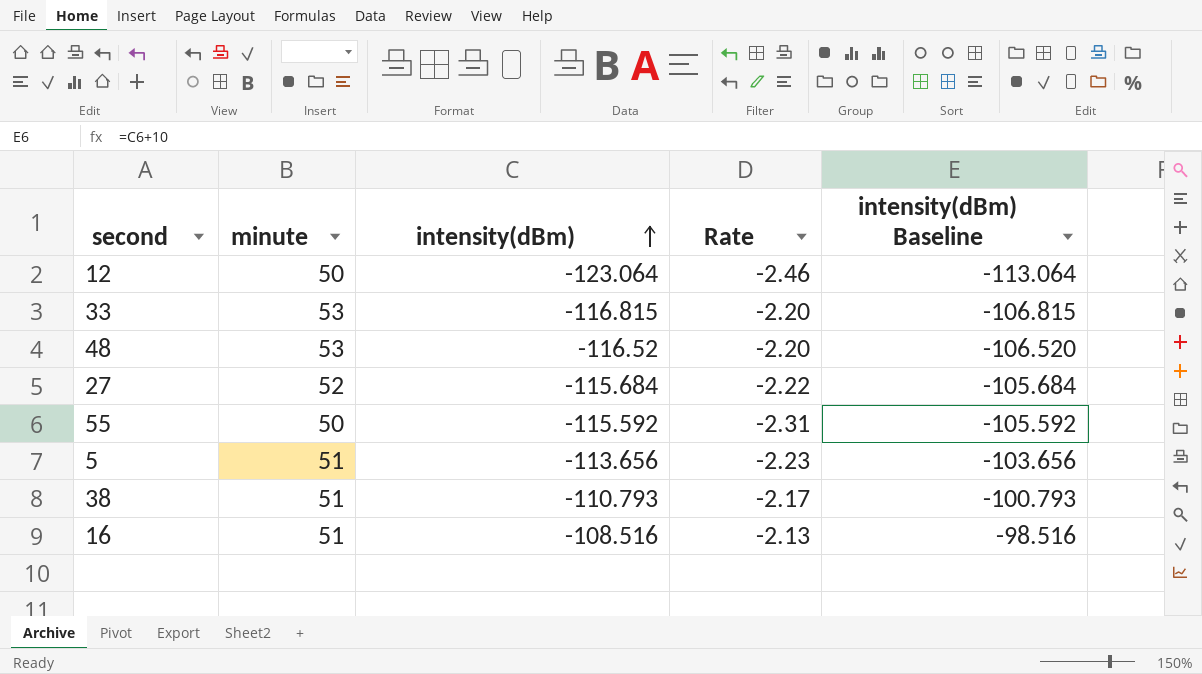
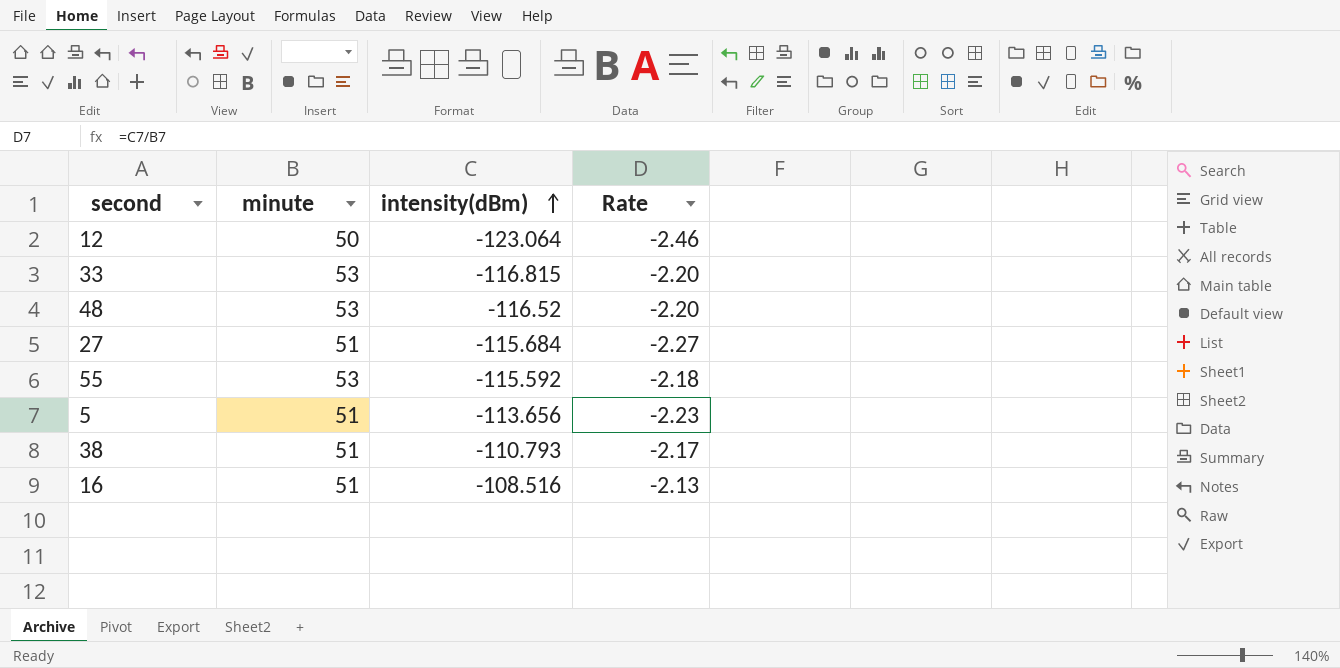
column intensity(dBm) Baseline | formula: [intensity(dBm)] + 10 -> none
27 | minute: 52 -> 51
27 | Rate: -2.22 -> -2.27
55 | minute: 50 -> 53
55 | Rate: -2.31 -> -2.18

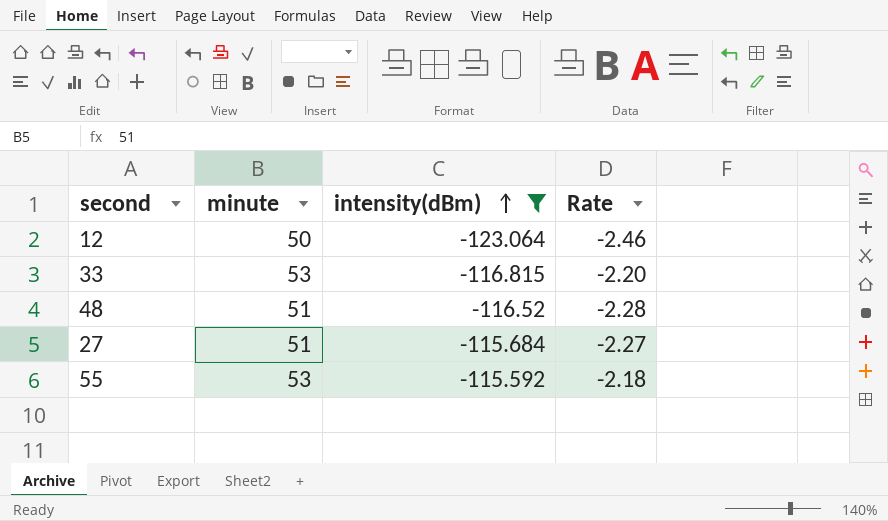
filter: none -> intensity(dBm) <= -115.592
48 | minute: 53 -> 51
48 | Rate: -2.20 -> -2.28

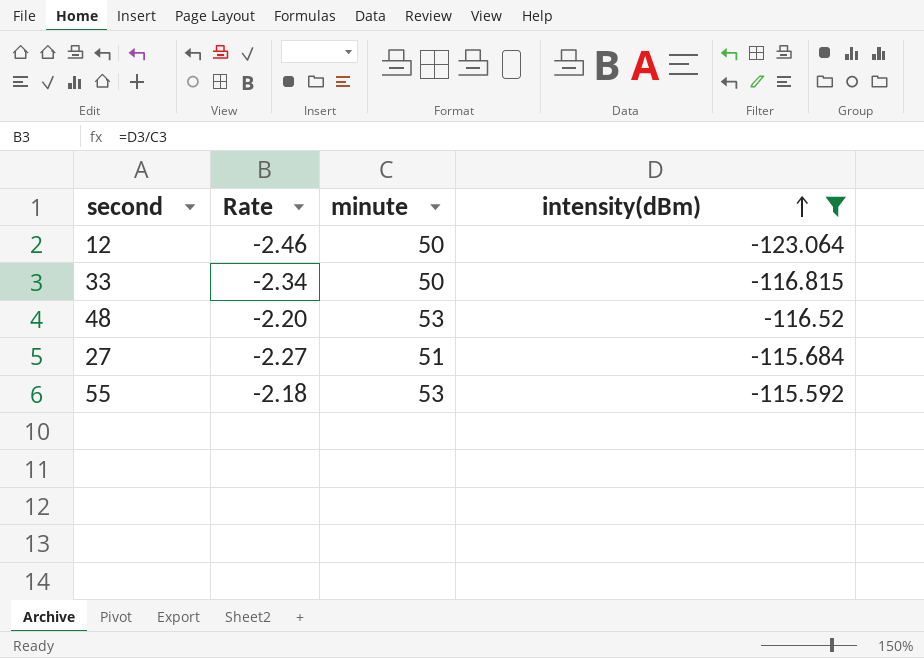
column Rate | position: 4 -> 2
33 | Rate: -2.20 -> -2.34
33 | minute: 53 -> 50
48 | Rate: -2.28 -> -2.20
48 | minute: 51 -> 53

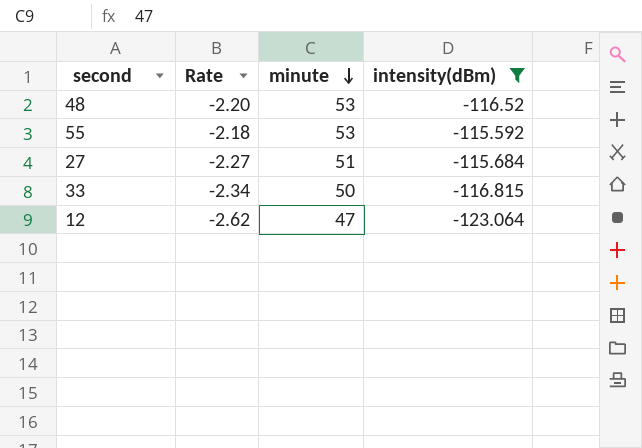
row order: intensity(dBm) ascending -> minute descending
12 | Rate: -2.46 -> -2.62
12 | minute: 50 -> 47

